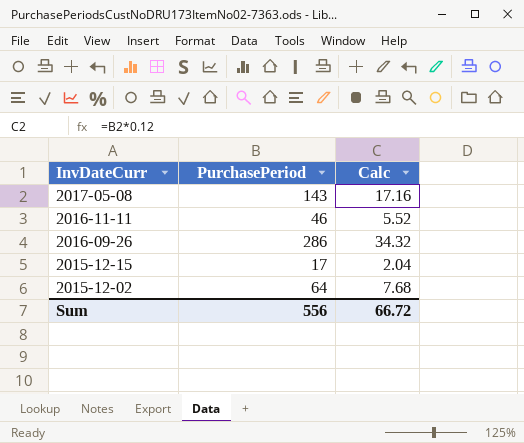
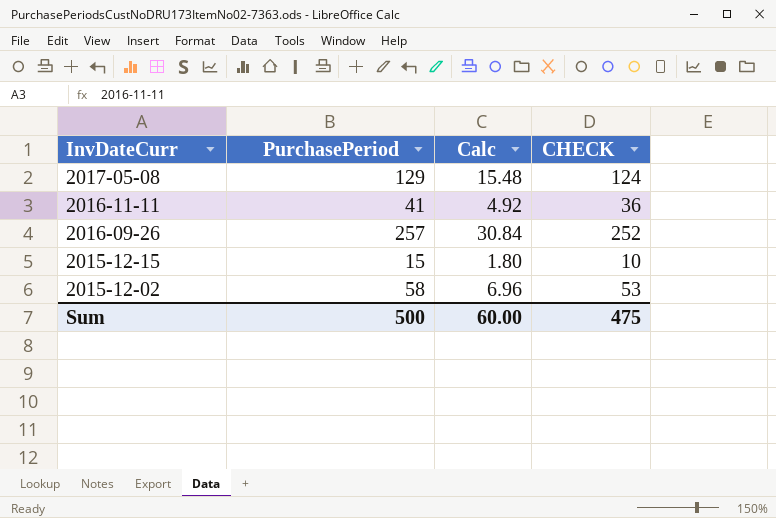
column CHECK | formula: none -> [PurchasePeriod] - 5
2017-05-08 | PurchasePeriod: 143 -> 129
2017-05-08 | Calc: 17.16 -> 15.48
2016-11-11 | PurchasePeriod: 46 -> 41
2016-11-11 | Calc: 5.52 -> 4.92
2016-09-26 | PurchasePeriod: 286 -> 257
2016-09-26 | Calc: 34.32 -> 30.84
2015-12-15 | PurchasePeriod: 17 -> 15
2015-12-15 | Calc: 2.04 -> 1.80
2015-12-02 | PurchasePeriod: 64 -> 58
2015-12-02 | Calc: 7.68 -> 6.96
Sum | PurchasePeriod: 556 -> 500
Sum | Calc: 66.72 -> 60.00

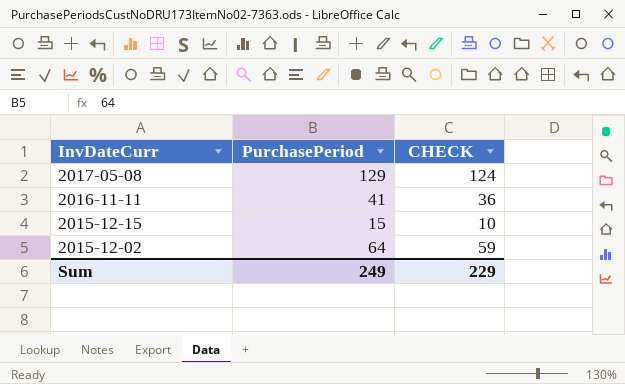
column Calc | formula: [PurchasePeriod] * 0.12 -> none
row 2016-09-26: 257 | 30.84 | 252 -> none
2015-12-02 | PurchasePeriod: 58 -> 64
2015-12-02 | CHECK: 53 -> 59
Sum | PurchasePeriod: 500 -> 249
Sum | CHECK: 475 -> 229

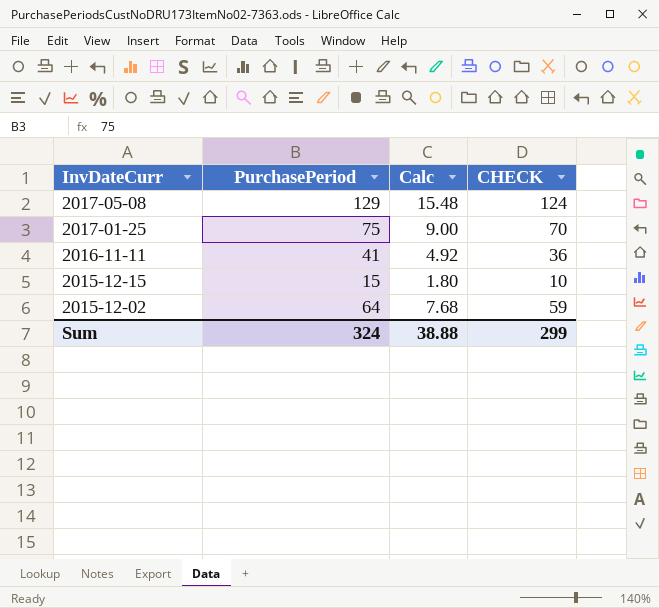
column Calc | formula: none -> [PurchasePeriod] * 0.12
row 2017-01-25: none -> 75 | 9.00 | 70
Sum | PurchasePeriod: 249 -> 324
Sum | CHECK: 229 -> 299

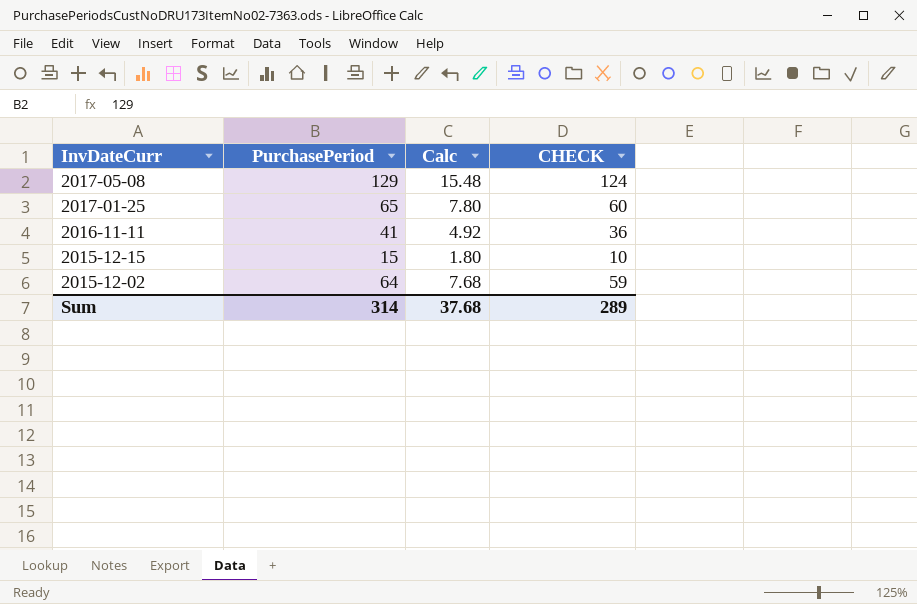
2017-01-25 | PurchasePeriod: 75 -> 65
2017-01-25 | Calc: 9.00 -> 7.80
2017-01-25 | CHECK: 70 -> 60
Sum | PurchasePeriod: 324 -> 314
Sum | Calc: 38.88 -> 37.68
Sum | CHECK: 299 -> 289

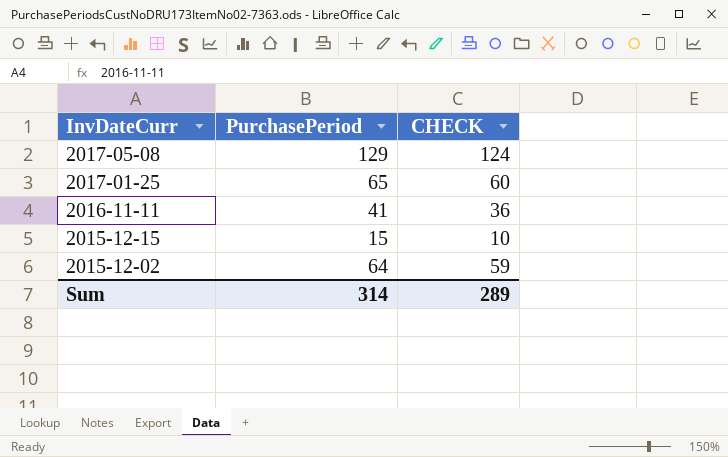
column Calc | formula: [PurchasePeriod] * 0.12 -> none

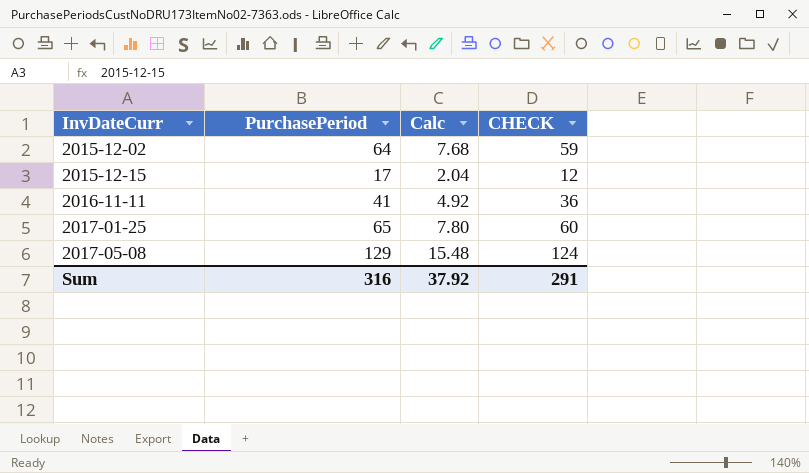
row order: InvDateCurr descending -> InvDateCurr ascending
column Calc | formula: none -> [PurchasePeriod] * 0.12
2015-12-15 | PurchasePeriod: 15 -> 17
2015-12-15 | CHECK: 10 -> 12
Sum | PurchasePeriod: 314 -> 316
Sum | CHECK: 289 -> 291

